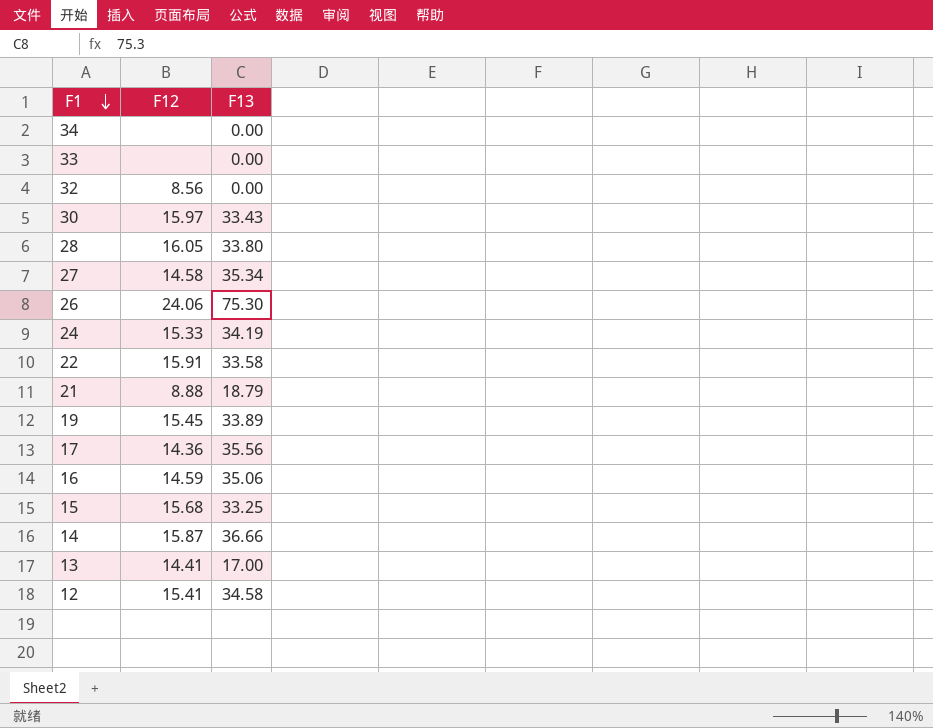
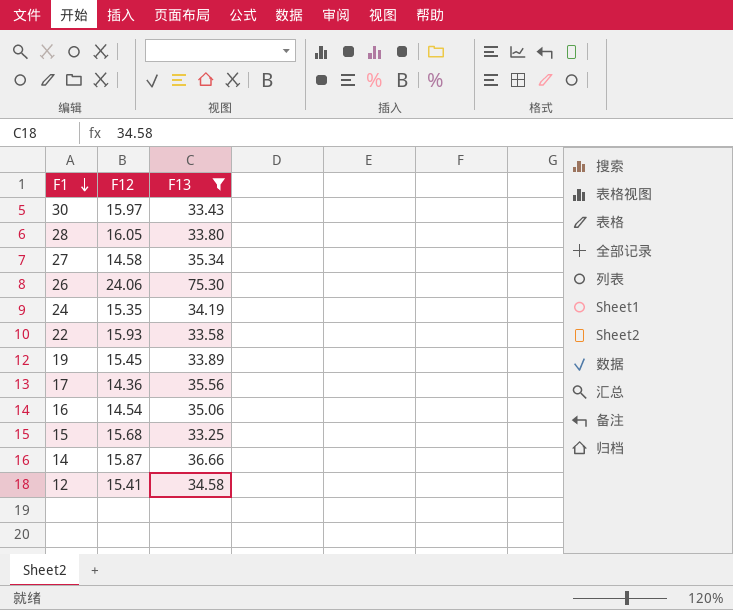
filter: none -> F13 >= 33.25
24 | F12: 15.33 -> 15.35
22 | F12: 15.91 -> 15.93
16 | F12: 14.59 -> 14.54

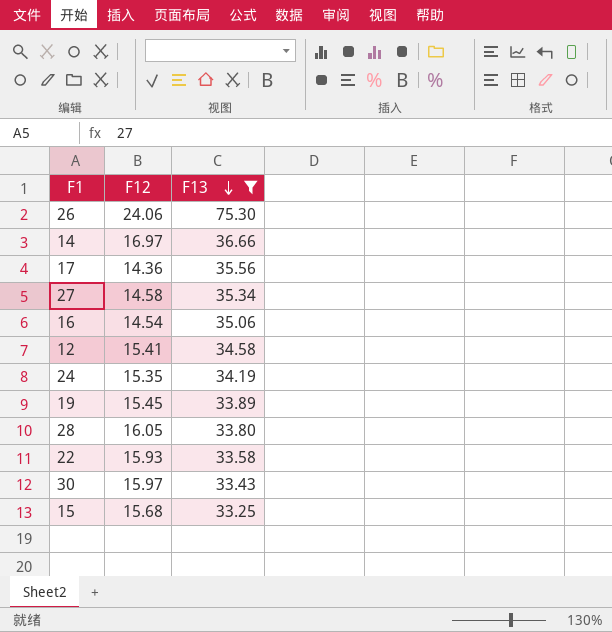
row order: F1 descending -> F13 descending
14 | F12: 15.87 -> 16.97

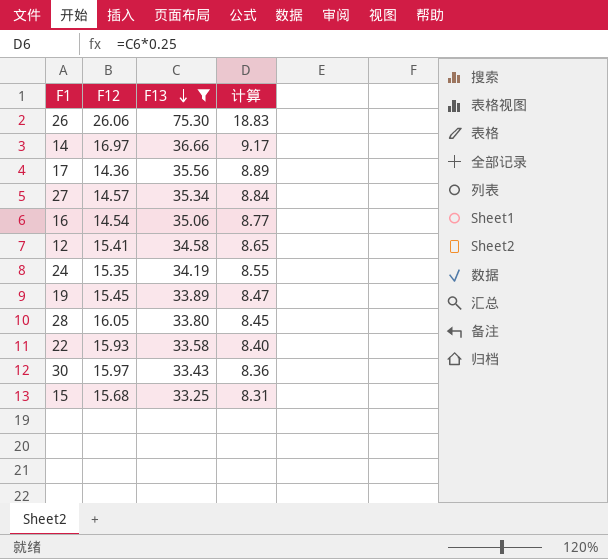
column 计算 | formula: none -> [F13] * 0.25
26 | F12: 24.06 -> 26.06
27 | F12: 14.58 -> 14.57

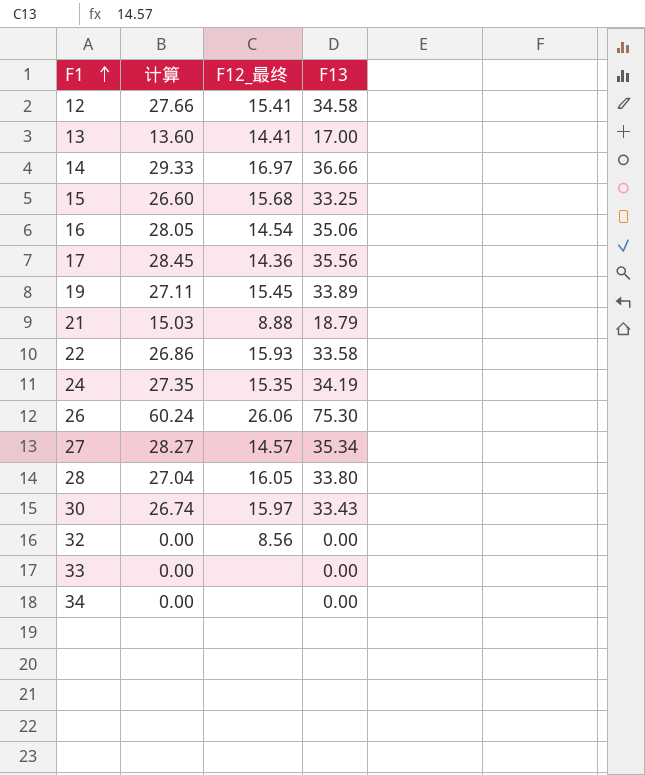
filter: F13 >= 33.25 -> none
row order: F13 descending -> F1 ascending
column 计算 | formula: [F13] * 0.25 -> [F13] * 0.8
column 计算 | position: 4 -> 2
column name: F12 -> F12_最终

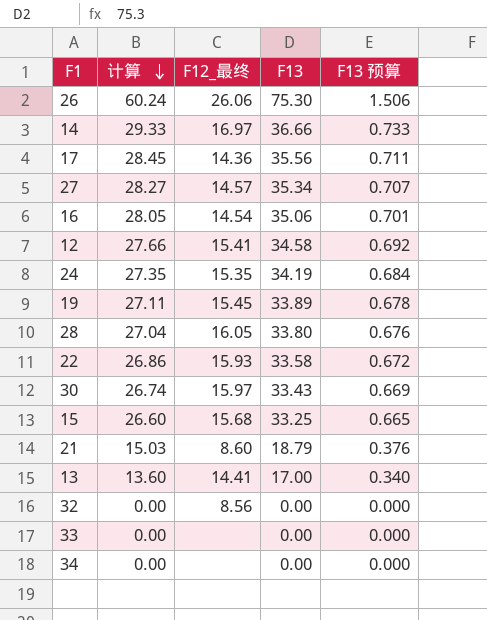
row order: F1 ascending -> 计算 descending
column F13 预算 | formula: none -> [F13] * 0.02
21 | F12_最终: 8.88 -> 8.60

